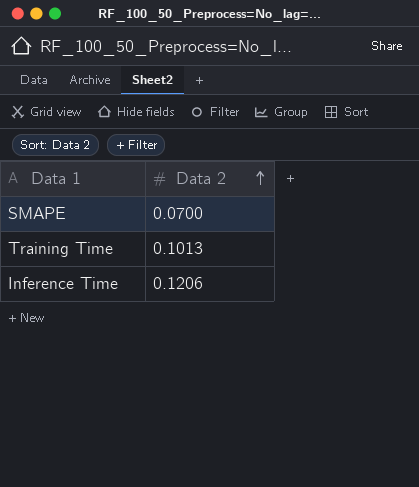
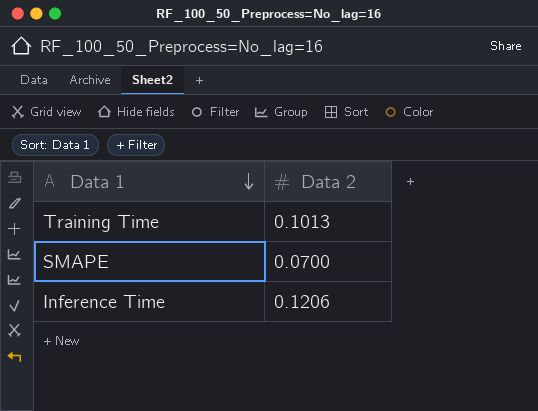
row order: Data 2 ascending -> Data 1 descending

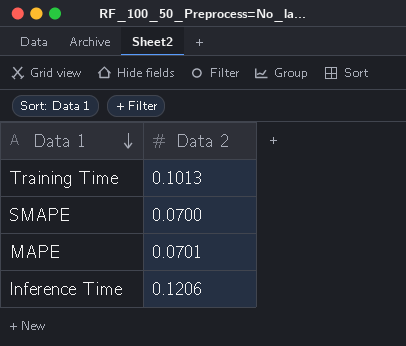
row MAPE: none -> 0.0701

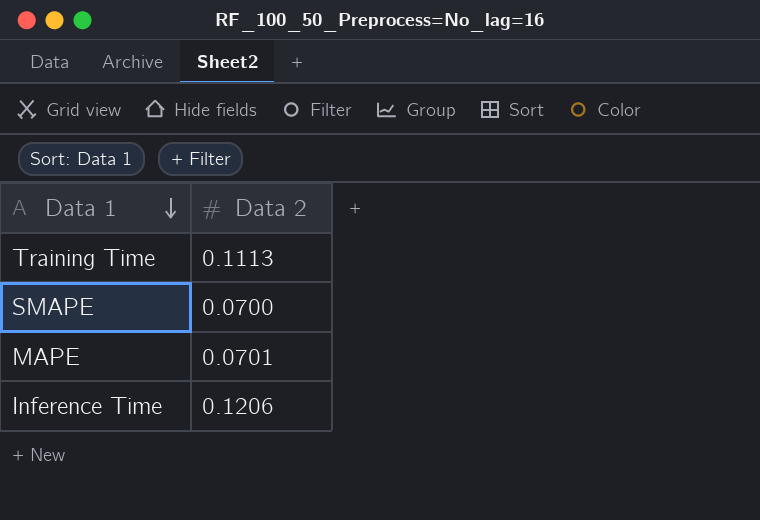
Training Time | Data 2: 0.1013 -> 0.1113

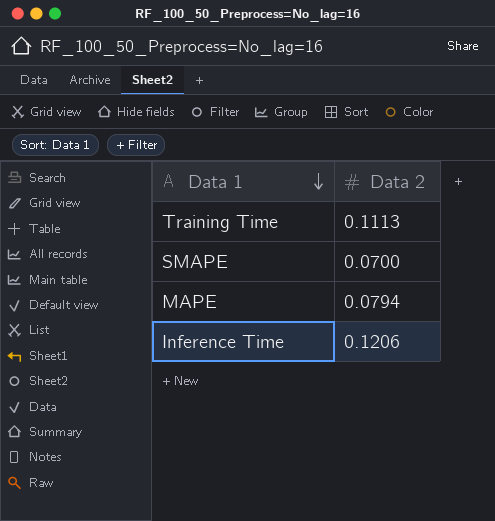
MAPE | Data 2: 0.0701 -> 0.0794

